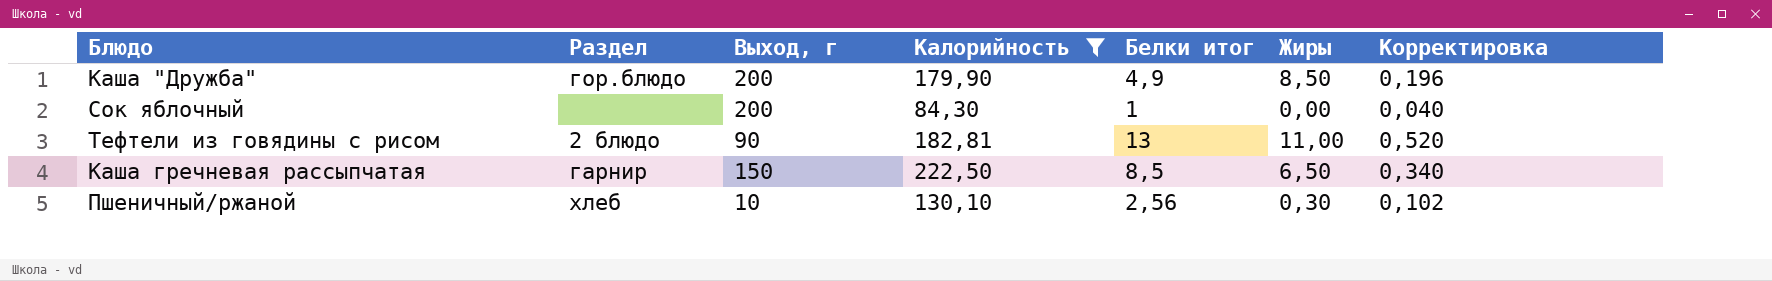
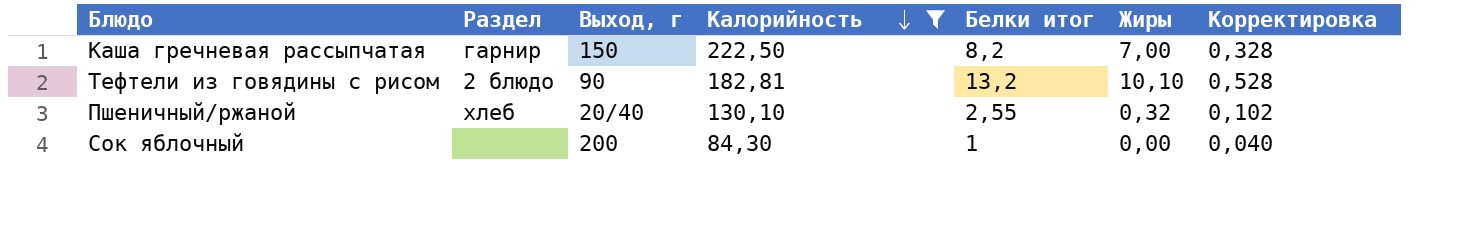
row order: none -> Калорийность descending
row Каша "Дружба": гор.блюдо | 200 | 179,90 | 4,9 | 8,50 | 0,196 -> none
Каша гречневая рассыпчатая | Белки итог: 8,5 -> 8,2
Каша гречневая рассыпчатая | Жиры: 6,50 -> 7,00
Каша гречневая рассыпчатая | Корректировка: 0,340 -> 0,328
Тефтели из говядины с рисом | Белки итог: 13 -> 13,2
Тефтели из говядины с рисом | Жиры: 11,00 -> 10,10
Тефтели из говядины с рисом | Корректировка: 0,520 -> 0,528
Пшеничный/ржаной | Выход, г: 10 -> 20/40
Пшеничный/ржаной | Белки итог: 2,56 -> 2,55
Пшеничный/ржаной | Жиры: 0,30 -> 0,32

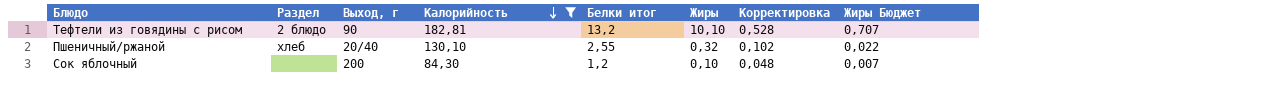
column Жиры Бюджет | formula: none -> [Жиры] * 0,07
row Каша гречневая рассыпчатая: гарнир | 150 | 222,50 | 8,2 | 7,00 | 0,328 -> none
Сок яблочный | Белки итог: 1 -> 1,2
Сок яблочный | Жиры: 0,00 -> 0,10
Сок яблочный | Корректировка: 0,040 -> 0,048

